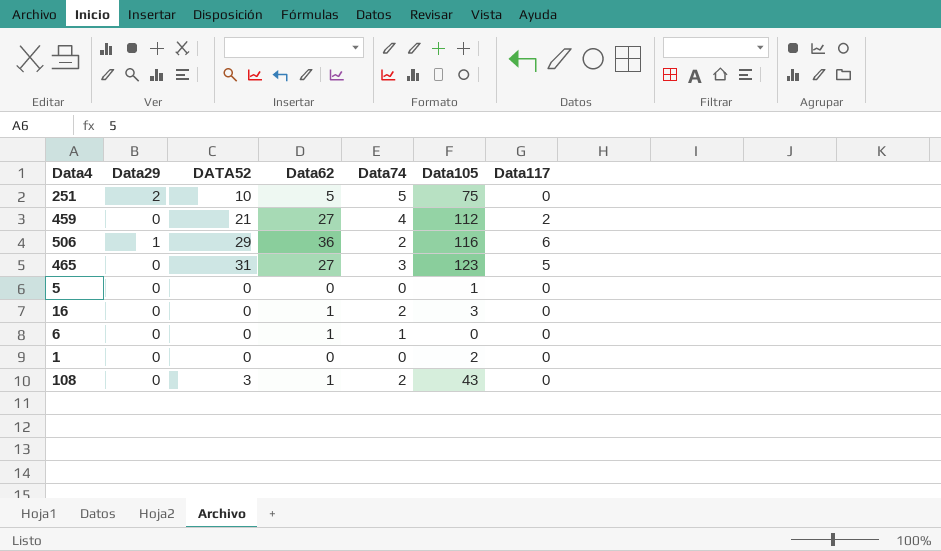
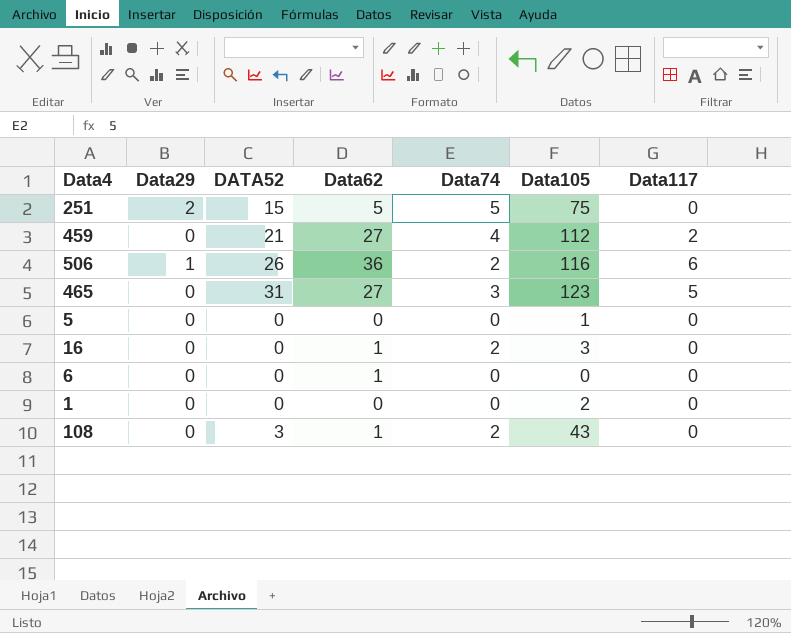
251 | DATA52: 10 -> 15
506 | DATA52: 29 -> 26
6 | Data74: 1 -> 0

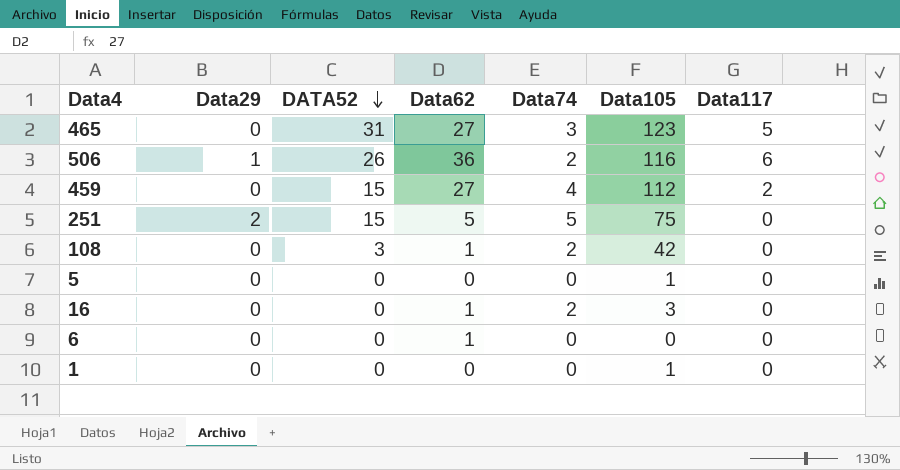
row order: none -> DATA52 descending
459 | DATA52: 21 -> 15
108 | Data105: 43 -> 42
1 | Data105: 2 -> 1

